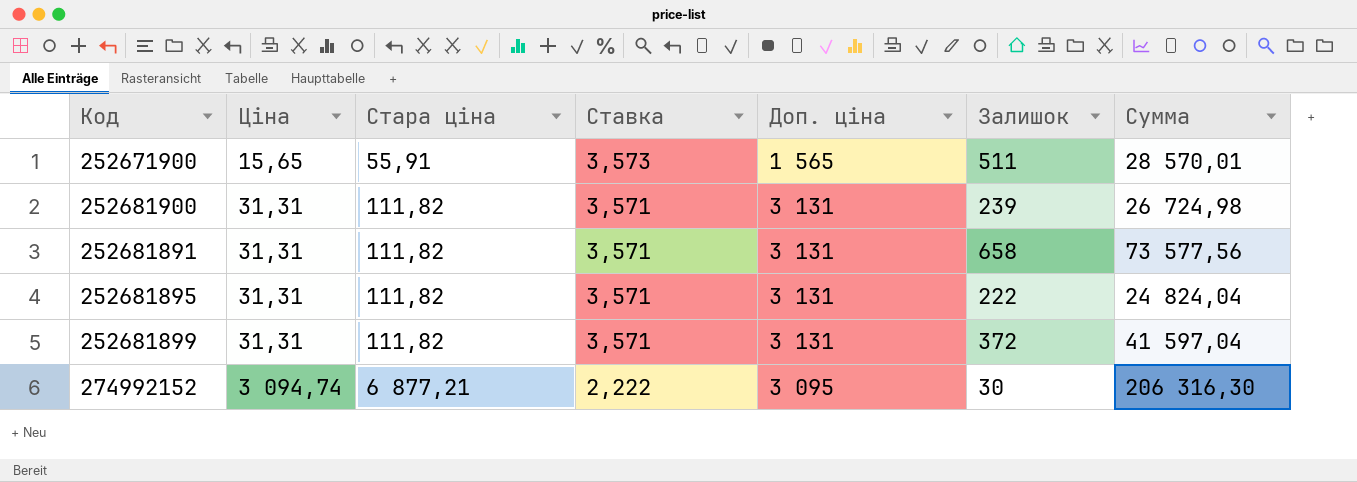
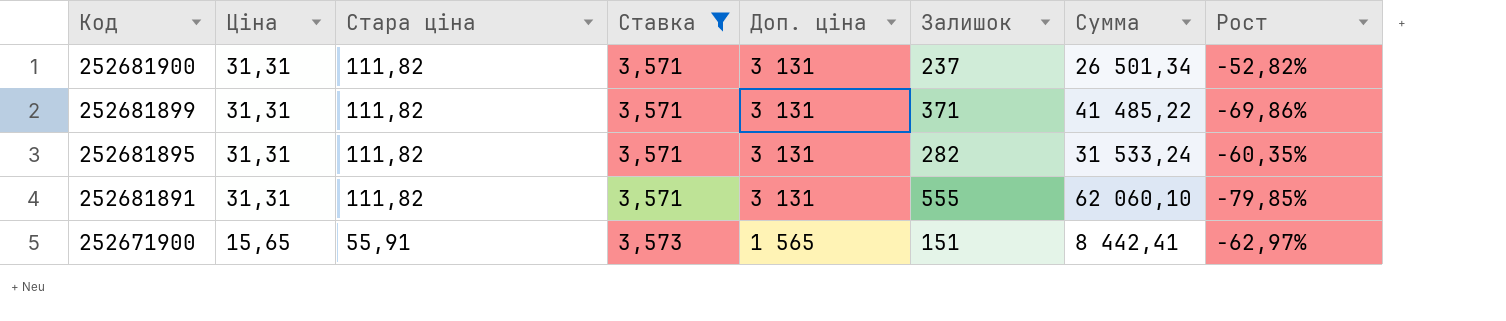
filter: none -> Ставка != 2,222
row order: Ціна ascending -> Код descending
column Рост | formula: none -> ([Стара ціна] - [Залишок]) / [Залишок]
252681900 | Залишок: 239 -> 237
252681900 | Сумма: 26 724,98 -> 26 501,34
252681899 | Залишок: 372 -> 371
252681899 | Сумма: 41 597,04 -> 41 485,22
252681895 | Залишок: 222 -> 282
252681895 | Сумма: 24 824,04 -> 31 533,24
252681891 | Залишок: 658 -> 555
252681891 | Сумма: 73 577,56 -> 62 060,10
252671900 | Залишок: 511 -> 151
252671900 | Сумма: 28 570,01 -> 8 442,41

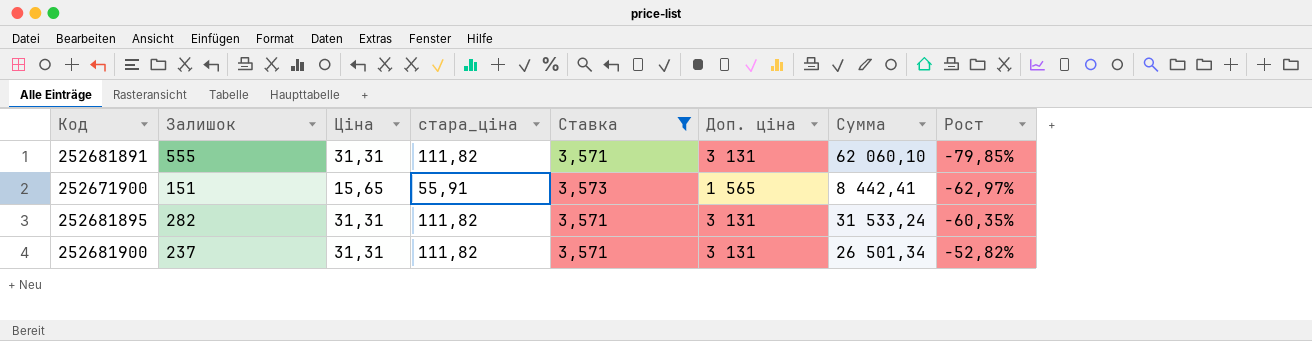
row order: Код descending -> Рост ascending
column Залишок | position: 6 -> 2
column name: Стара ціна -> стара_ціна
row 252681899: 31,31 | 111,82 | 3,571 | 3 131 | 371 | 41 485,22 | -69,86% -> none

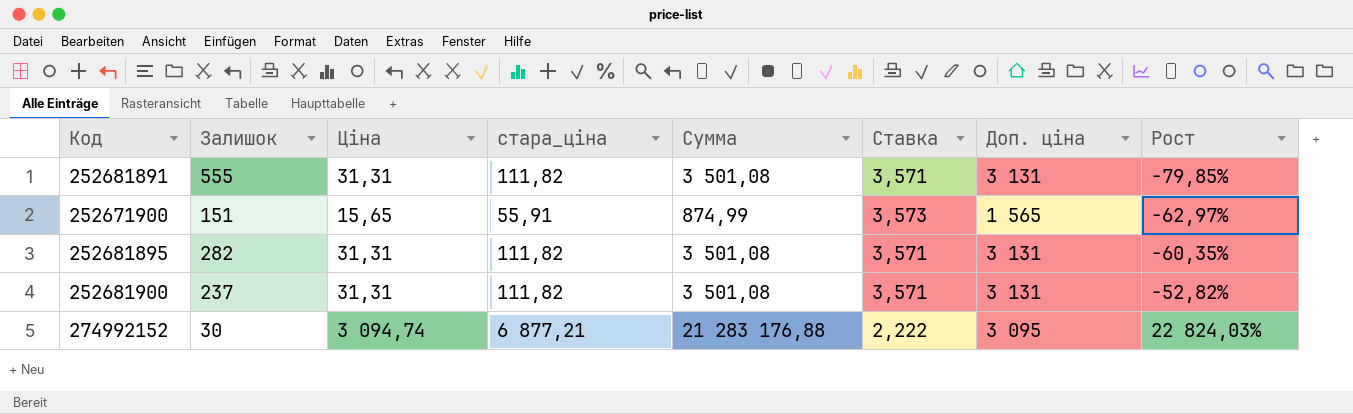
filter: Ставка != 2,222 -> none
column Сумма | formula: [Залишок] * [стара_ціна] -> [Ціна] * [стара_ціна]
column Сумма | position: 7 -> 5

